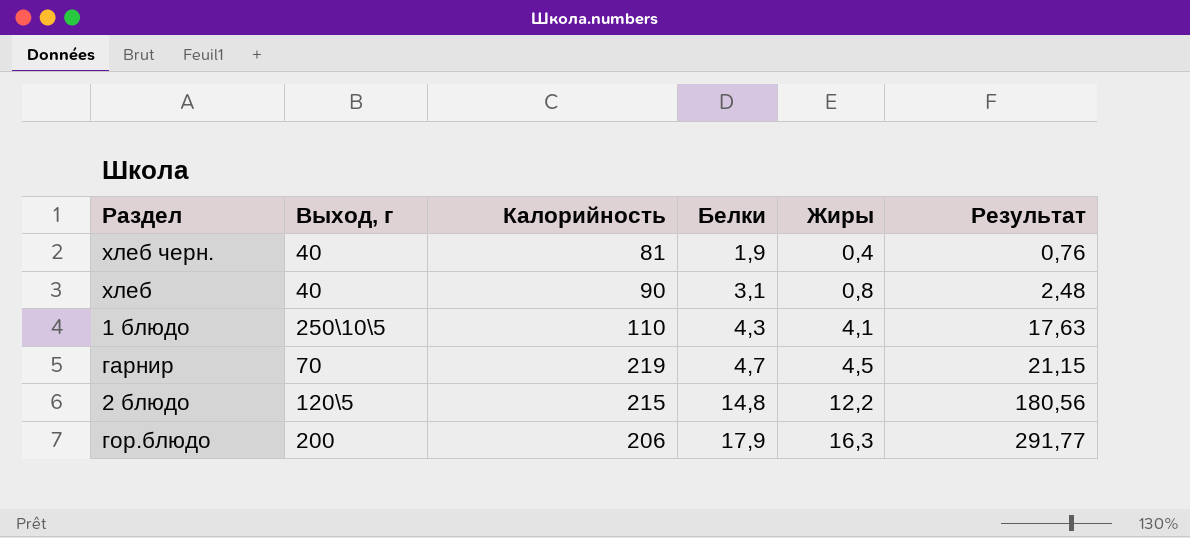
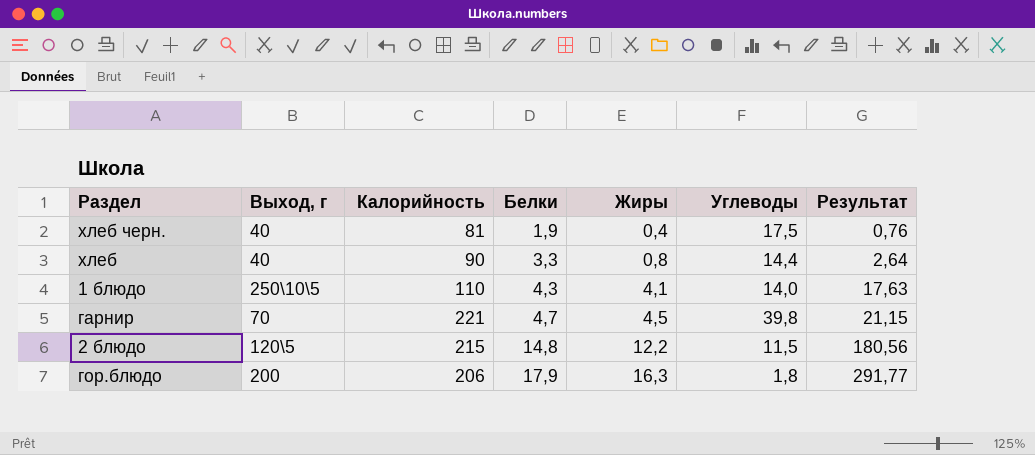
column Углеводы | position: none -> 6
хлеб | Белки: 3,1 -> 3,3
хлеб | Результат: 2,48 -> 2,64
гарнир | Калорийность: 219 -> 221

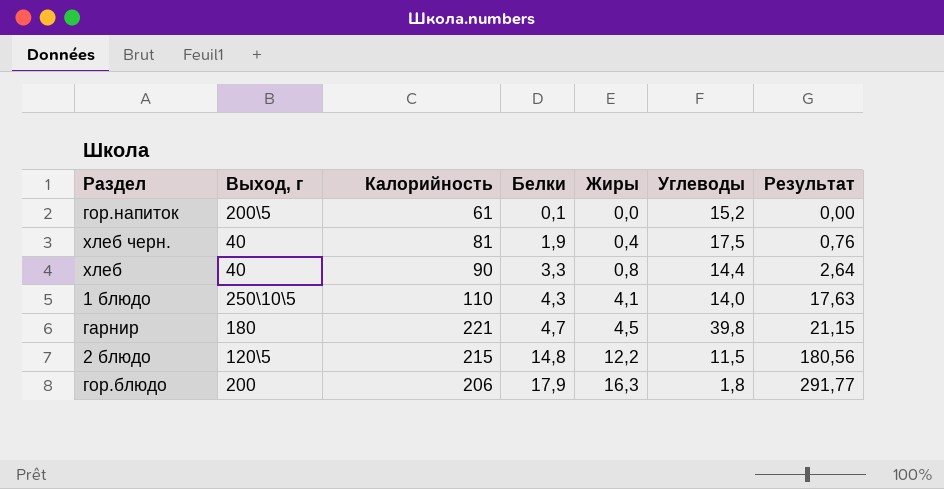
row гор.напиток: none -> 200\5 | 61 | 0,1 | 0,0 | 15,2 | 0,00
гарнир | Выход, г: 70 -> 180

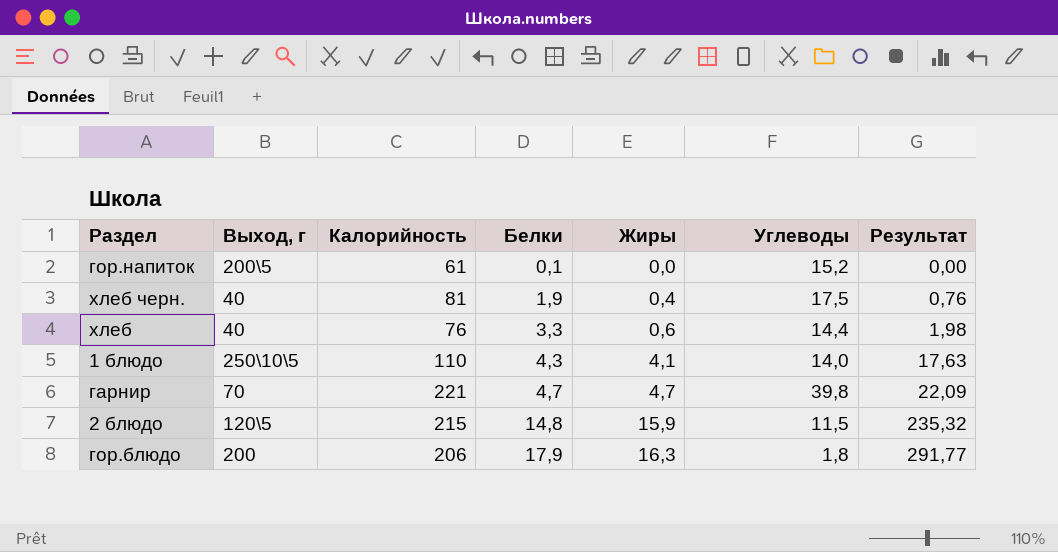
хлеб | Калорийность: 90 -> 76
хлеб | Жиры: 0,8 -> 0,6
хлеб | Результат: 2,64 -> 1,98
гарнир | Выход, г: 180 -> 70
гарнир | Жиры: 4,5 -> 4,7
гарнир | Результат: 21,15 -> 22,09
2 блюдо | Жиры: 12,2 -> 15,9
2 блюдо | Результат: 180,56 -> 235,32

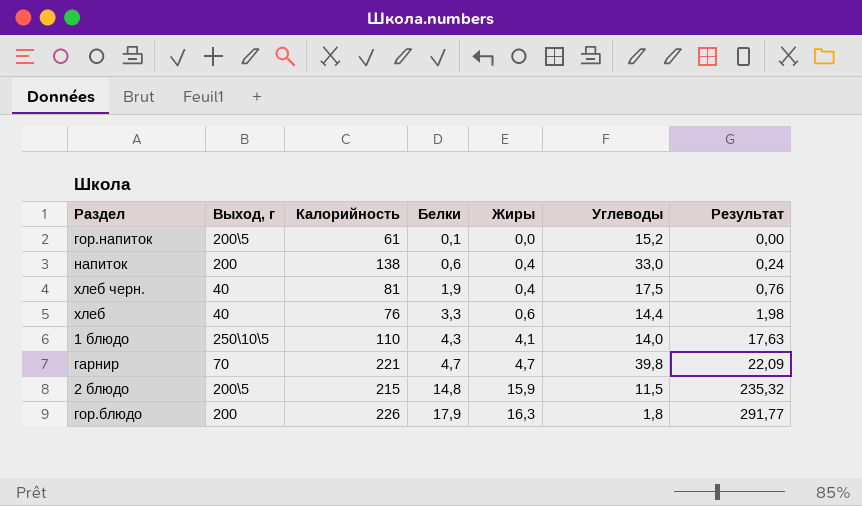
row напиток: none -> 200 | 138 | 0,6 | 0,4 | 33,0 | 0,24
2 блюдо | Выход, г: 120\5 -> 200\5
гор.блюдо | Калорийность: 206 -> 226

